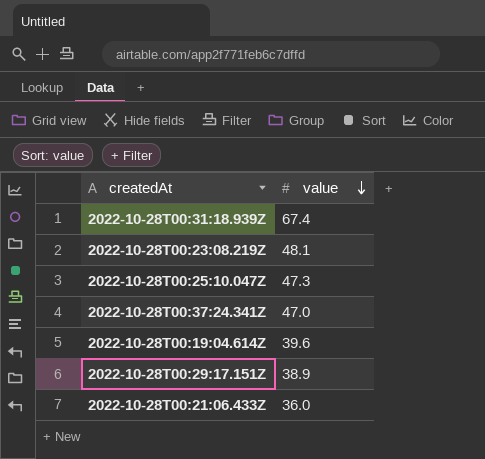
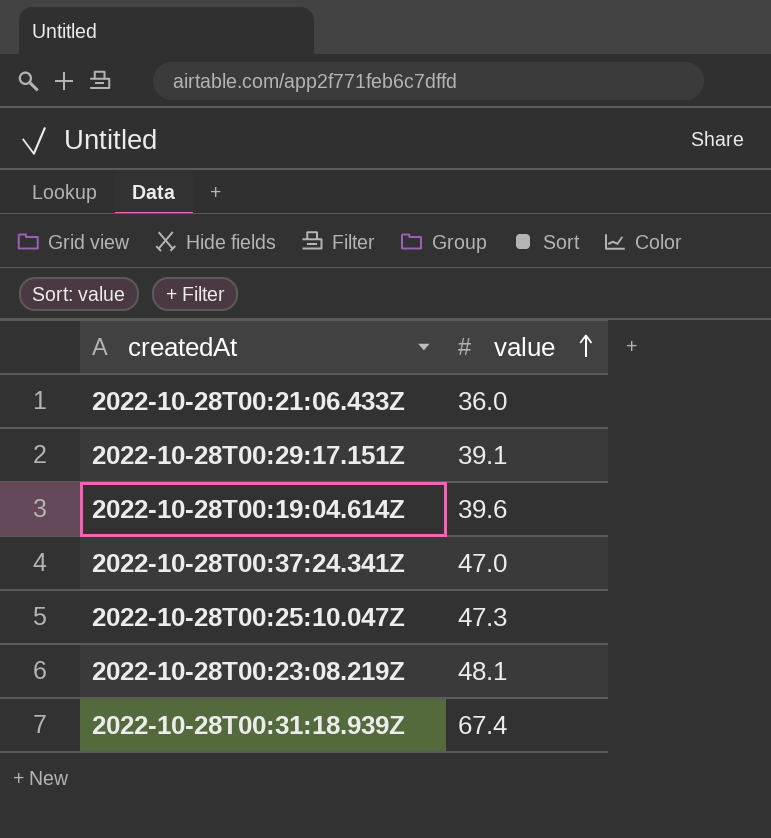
row order: value descending -> value ascending
2022-10-28T00:29:17.151Z | value: 38.9 -> 39.1

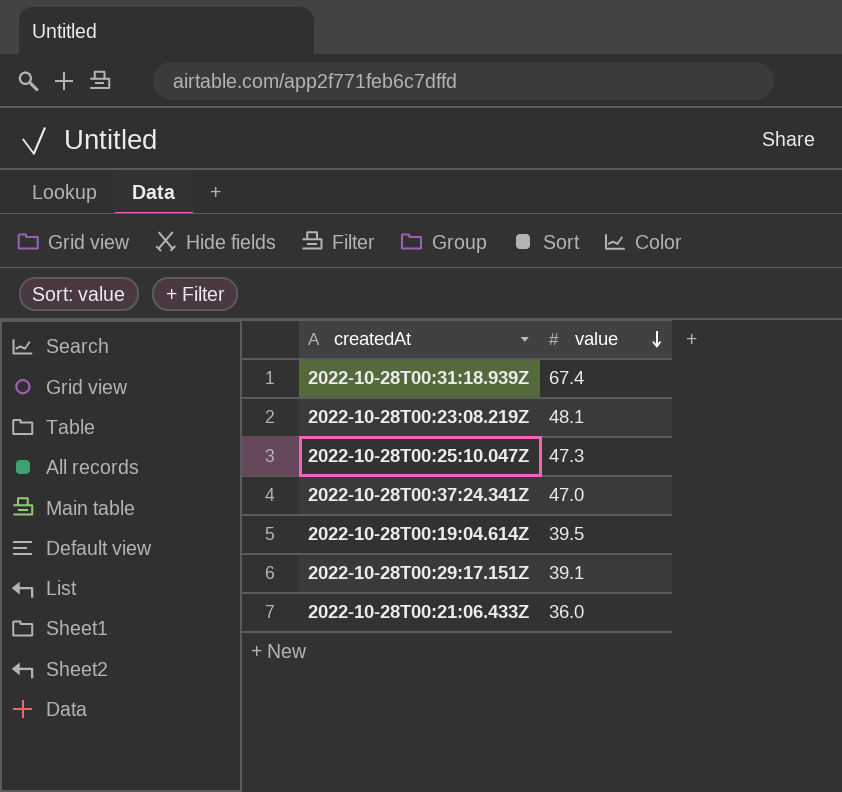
row order: value ascending -> value descending
2022-10-28T00:19:04.614Z | value: 39.6 -> 39.5

